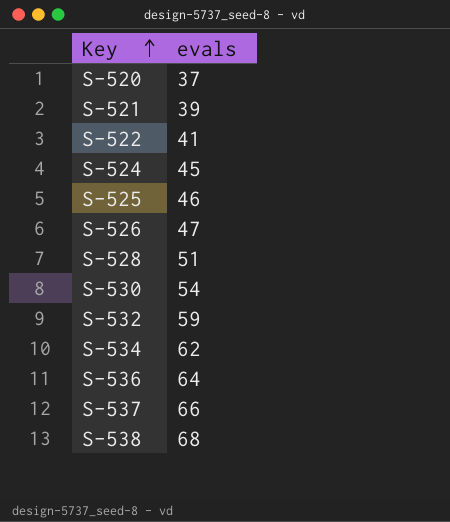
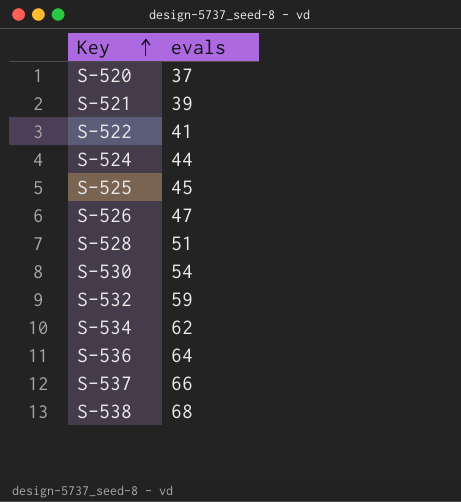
S-524 | evals: 45 -> 44
S-525 | evals: 46 -> 45

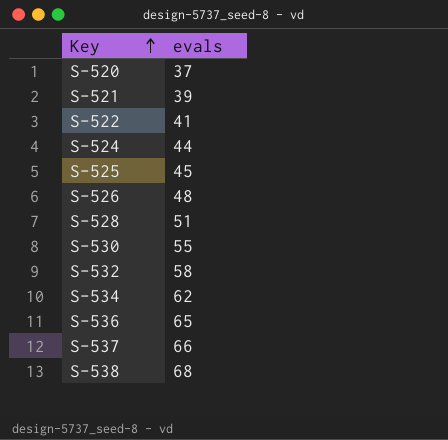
S-526 | evals: 47 -> 48
S-530 | evals: 54 -> 55
S-532 | evals: 59 -> 58
S-536 | evals: 64 -> 65

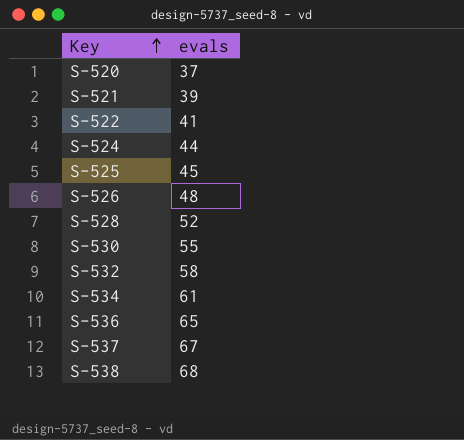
S-528 | evals: 51 -> 52
S-534 | evals: 62 -> 61
S-537 | evals: 66 -> 67

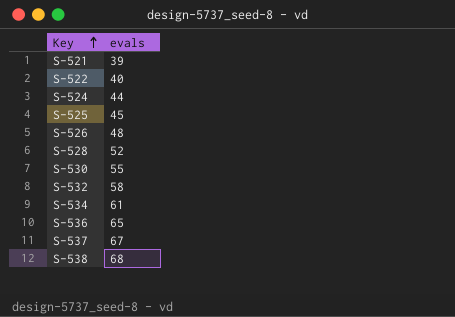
row S-520: 37 -> none
S-522 | evals: 41 -> 40

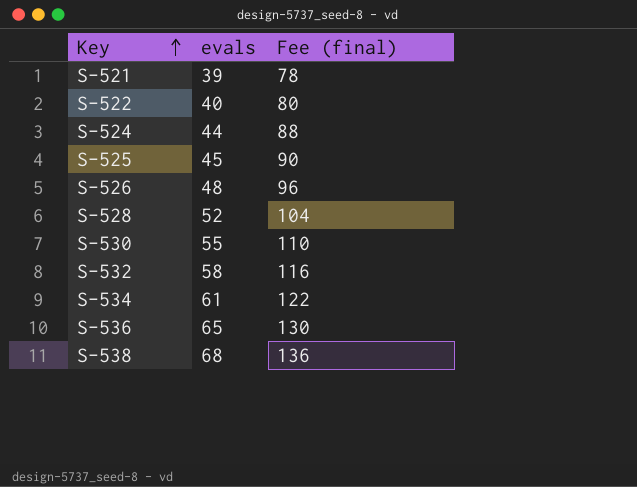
column Fee (final) | formula: none -> [evals] * 2
row S-537: 67 -> none

